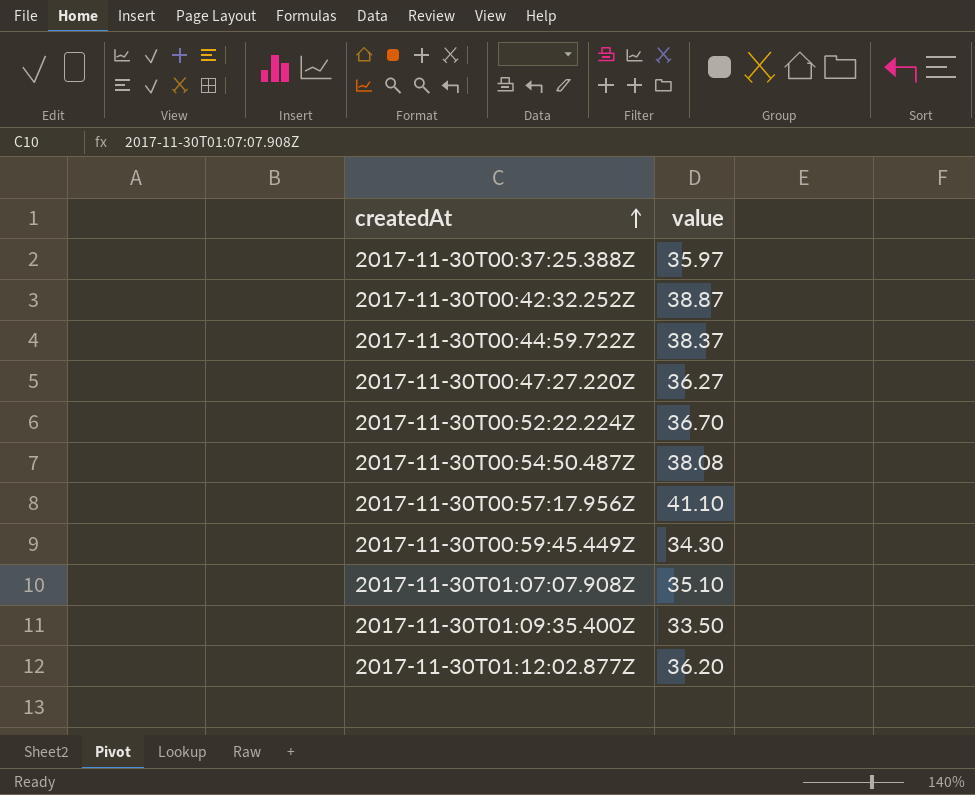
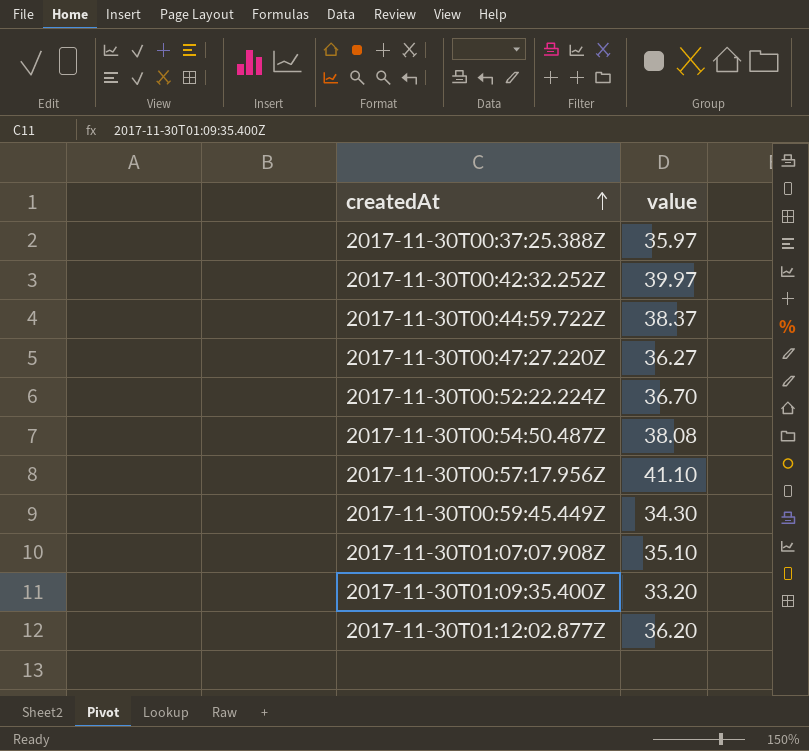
2017-11-30T00:42:32.252Z | value: 38.87 -> 39.97
2017-11-30T01:09:35.400Z | value: 33.50 -> 33.20

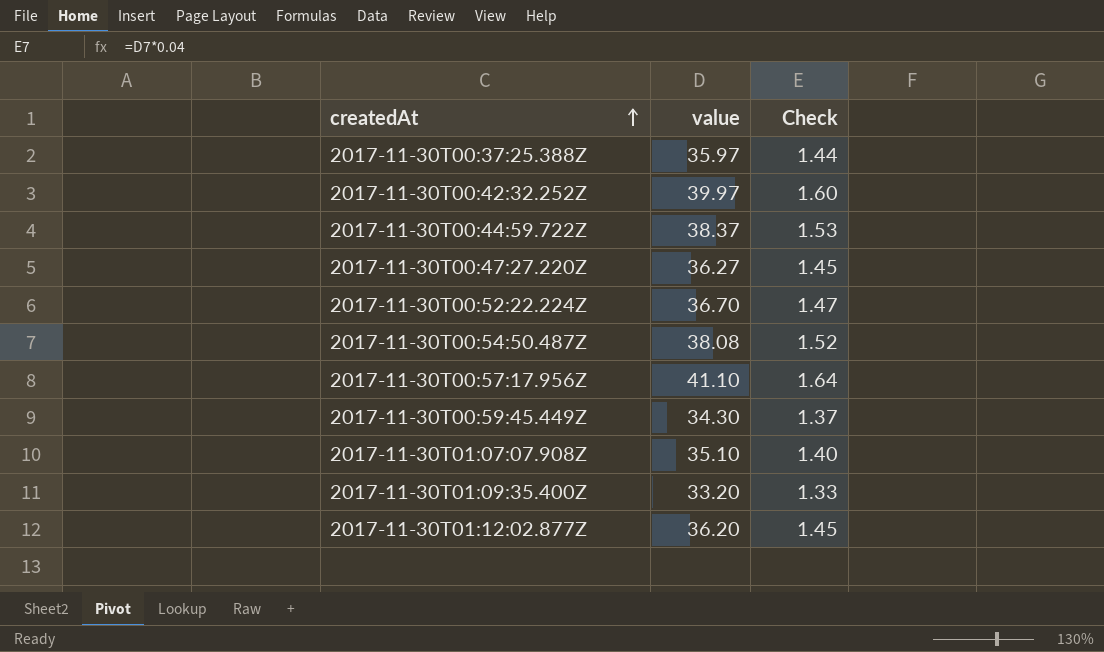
column Check | formula: none -> [value] * 0.04

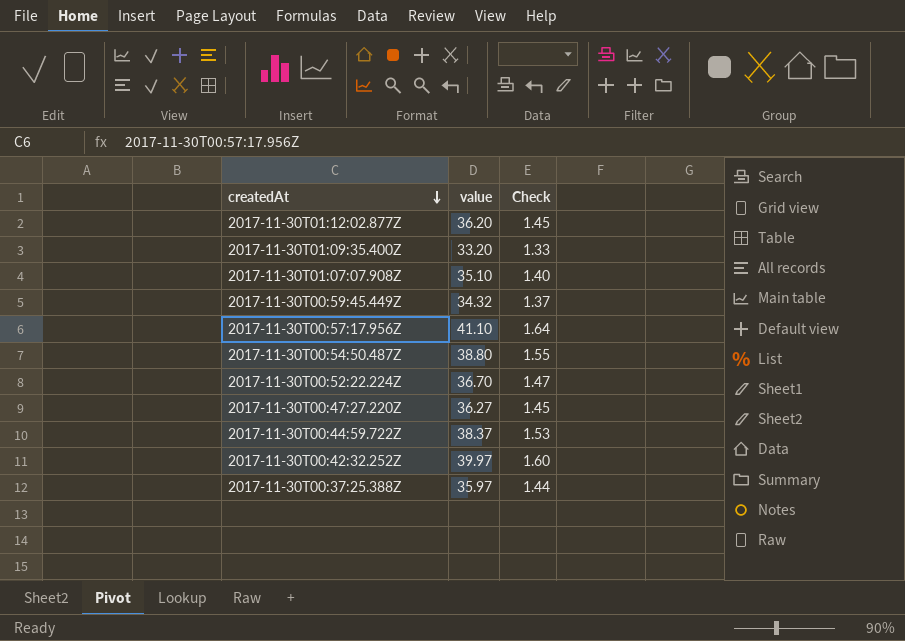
row order: createdAt ascending -> createdAt descending
2017-11-30T00:59:45.449Z | value: 34.30 -> 34.32
2017-11-30T00:54:50.487Z | value: 38.08 -> 38.80
2017-11-30T00:54:50.487Z | Check: 1.52 -> 1.55

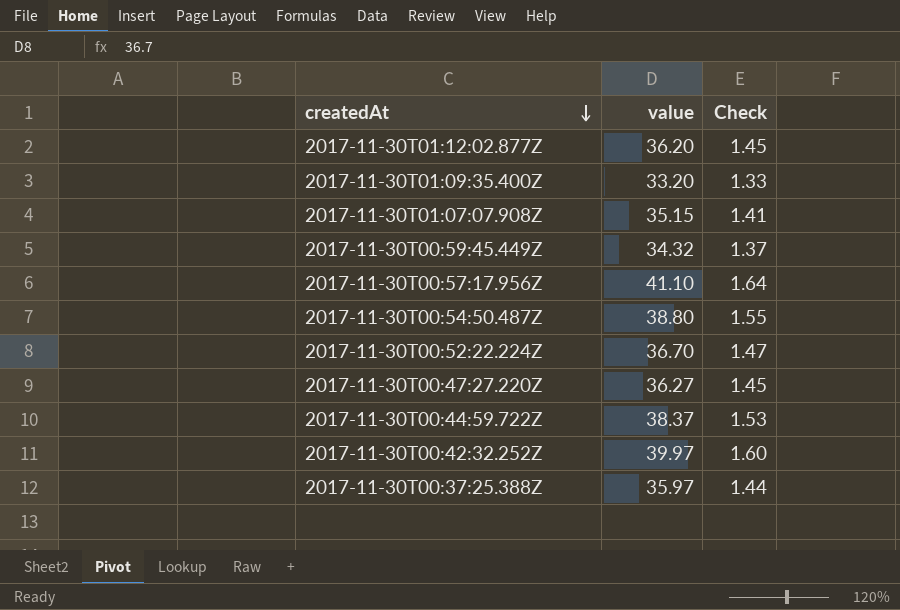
2017-11-30T01:07:07.908Z | value: 35.10 -> 35.15
2017-11-30T01:07:07.908Z | Check: 1.40 -> 1.41

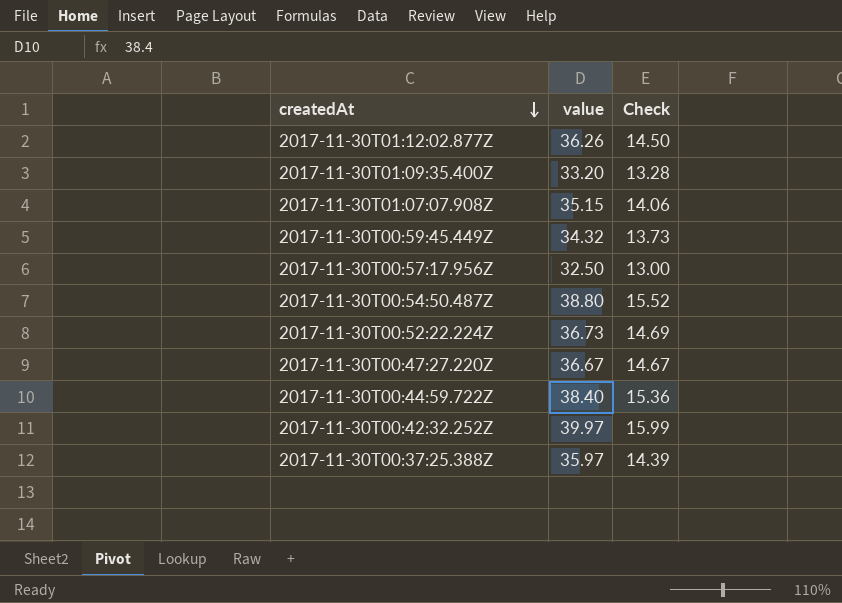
column Check | formula: [value] * 0.04 -> [value] * 0.4
2017-11-30T01:12:02.877Z | value: 36.20 -> 36.26
2017-11-30T00:57:17.956Z | value: 41.10 -> 32.50
2017-11-30T00:52:22.224Z | value: 36.70 -> 36.73
2017-11-30T00:47:27.220Z | value: 36.27 -> 36.67
2017-11-30T00:44:59.722Z | value: 38.37 -> 38.40

